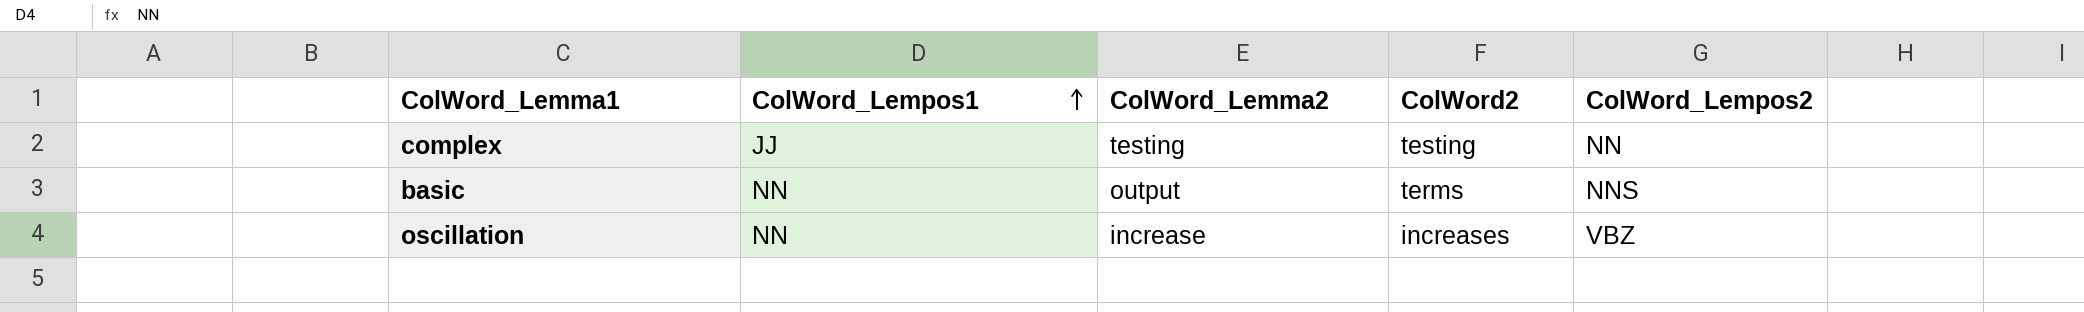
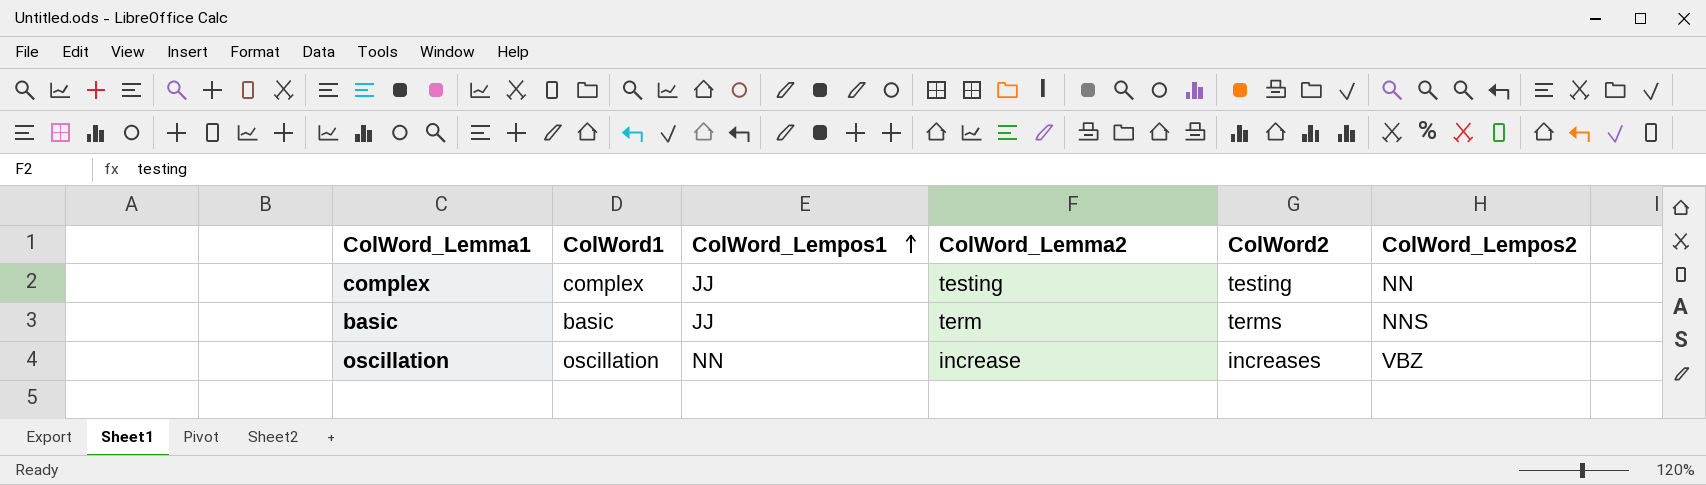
column ColWord1 | position: none -> 2
basic | ColWord_Lempos1: NN -> JJ
basic | ColWord_Lemma2: output -> term

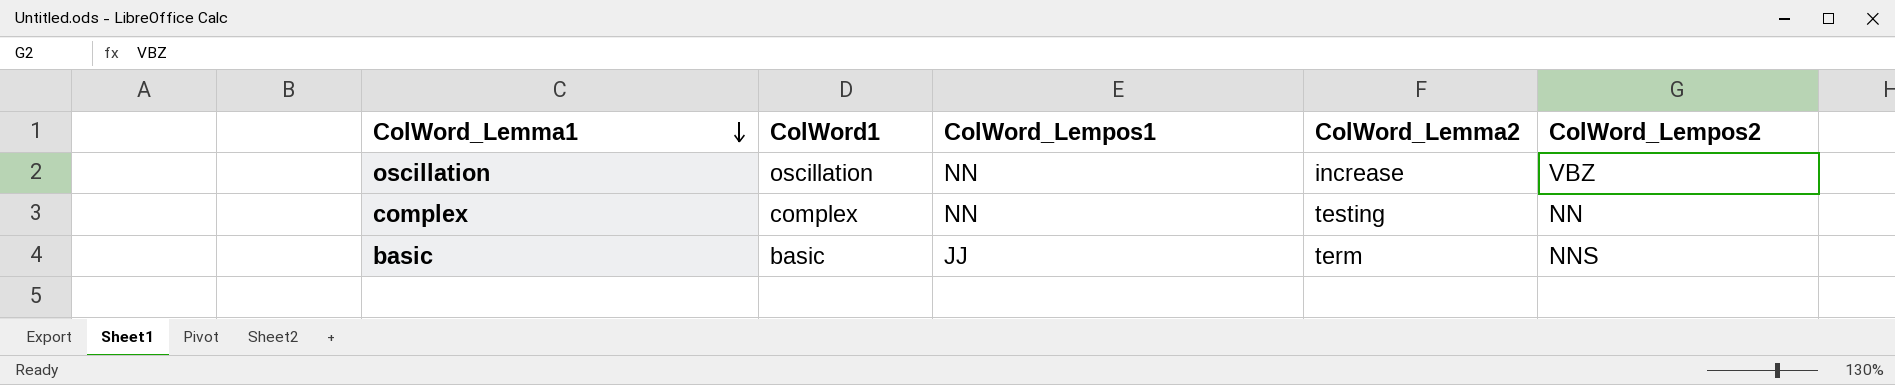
row order: ColWord_Lempos1 ascending -> ColWord_Lemma1 descending
column ColWord2 | position: 5 -> none
complex | ColWord_Lempos1: JJ -> NN

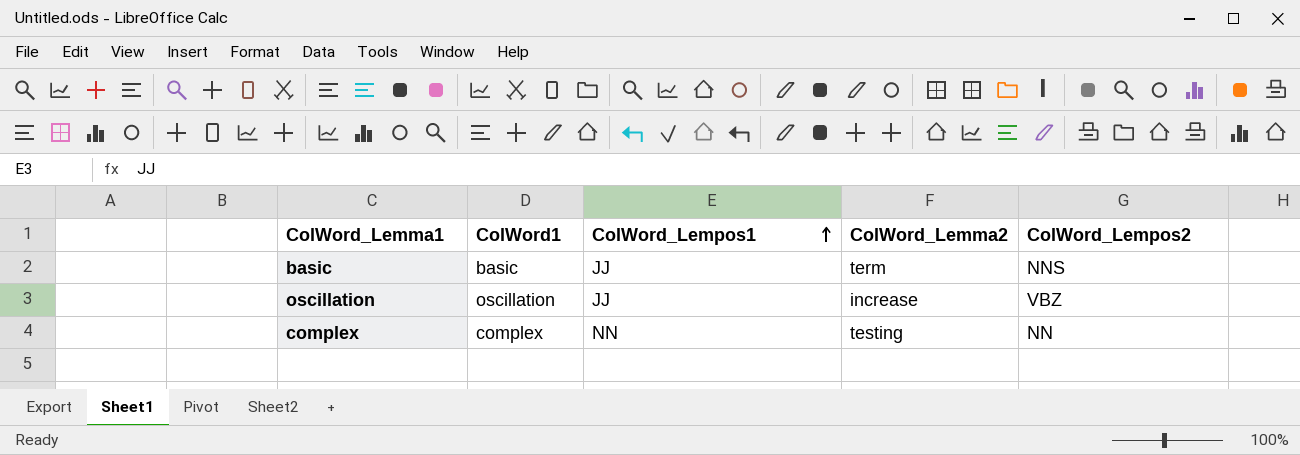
row order: ColWord_Lemma1 descending -> ColWord_Lempos1 ascending
oscillation | ColWord_Lempos1: NN -> JJ

